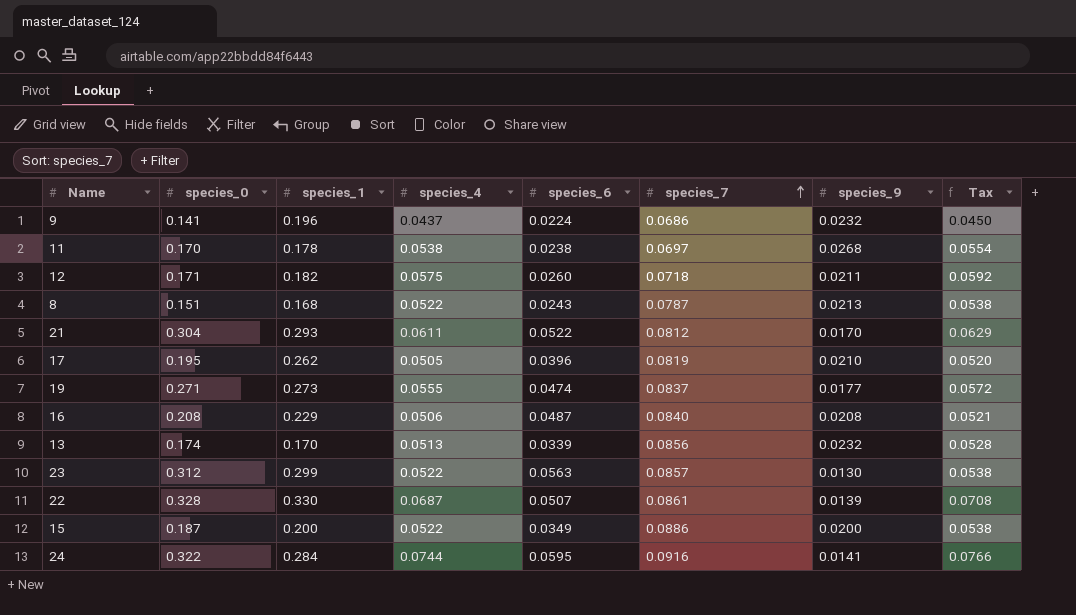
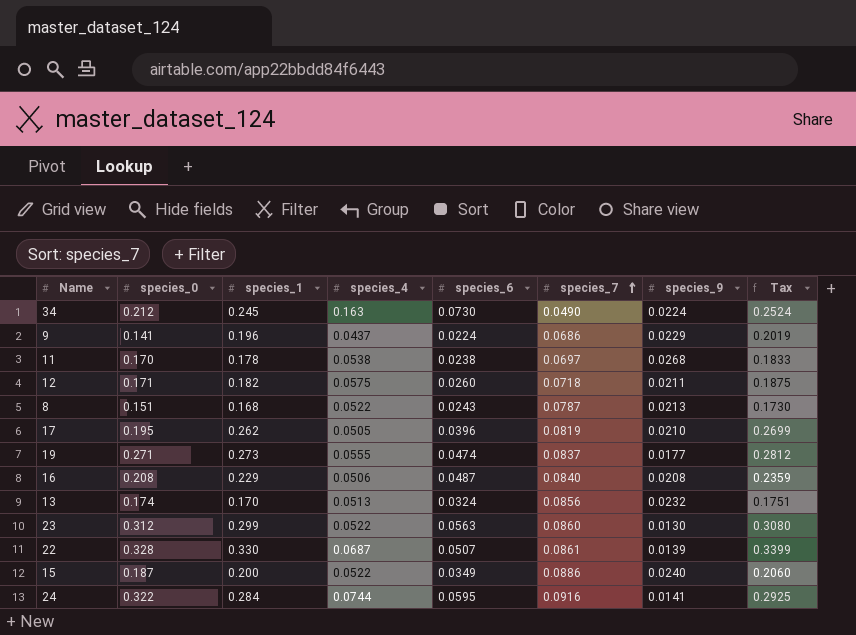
column Tax | formula: [species_4] * 1.03 -> [species_1] * 1.03
row 21: 0.304 | 0.293 | 0.0611 | 0.0522 | 0.0812 | 0.0170 | 0.0629 -> none
row 34: none -> 0.212 | 0.245 | 0.163 | 0.0730 | 0.0490 | 0.0224 | 0.2524
9 | species_9: 0.0232 -> 0.0229
13 | species_6: 0.0339 -> 0.0324
23 | species_7: 0.0857 -> 0.0860
15 | species_9: 0.0200 -> 0.0240

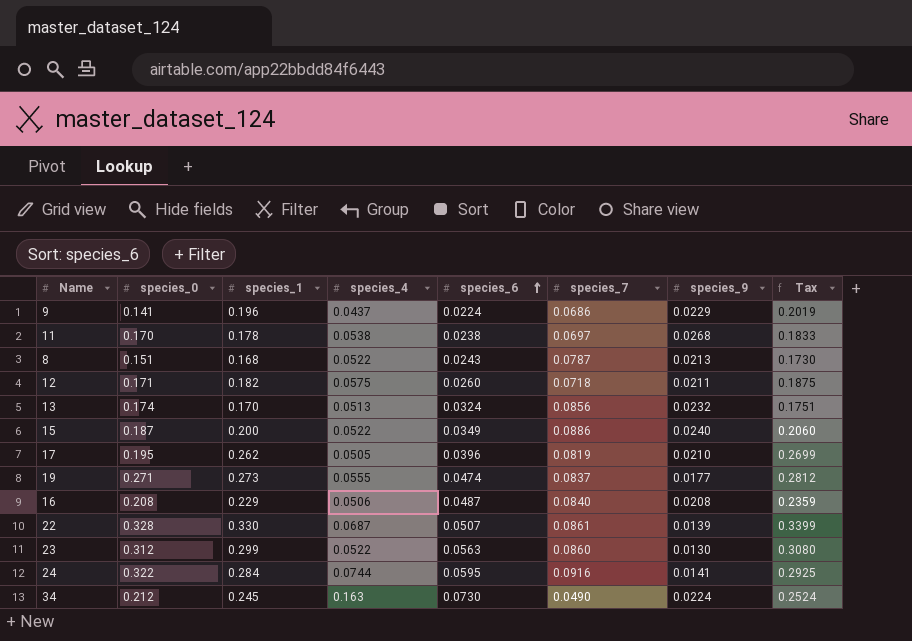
row order: species_7 ascending -> species_6 ascending

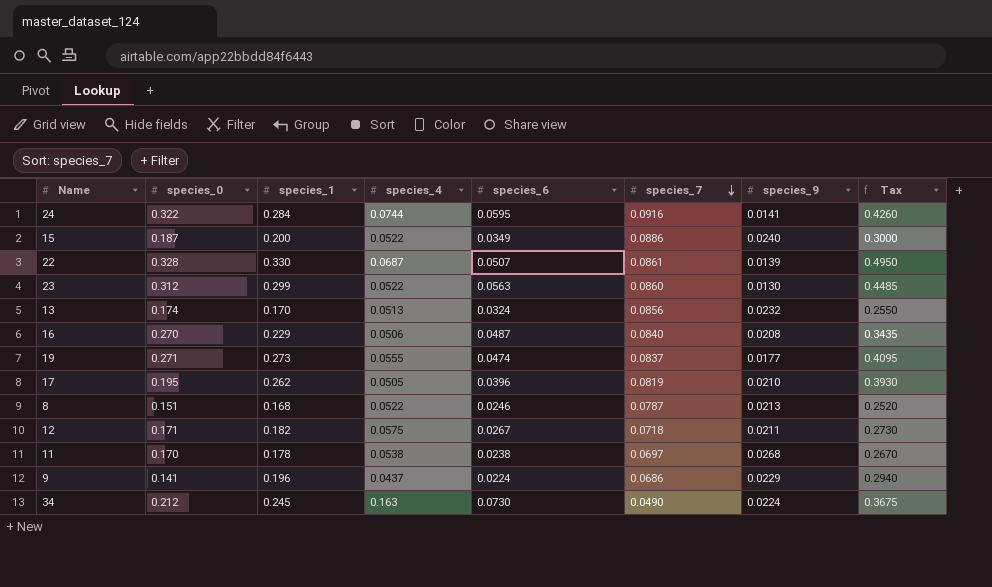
row order: species_6 ascending -> species_7 descending
column Tax | formula: [species_1] * 1.03 -> [species_1] * 1.5
16 | species_0: 0.208 -> 0.270
8 | species_6: 0.0243 -> 0.0246
12 | species_6: 0.0260 -> 0.0267

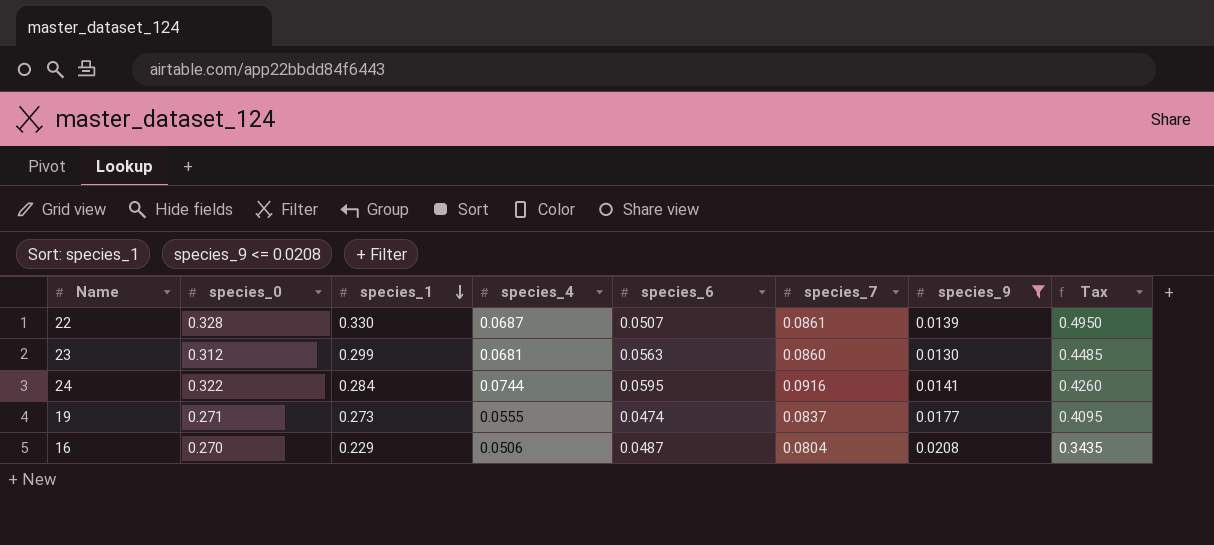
filter: none -> species_9 <= 0.0208
row order: species_7 descending -> species_1 descending
23 | species_4: 0.0522 -> 0.0681
16 | species_7: 0.0840 -> 0.0804

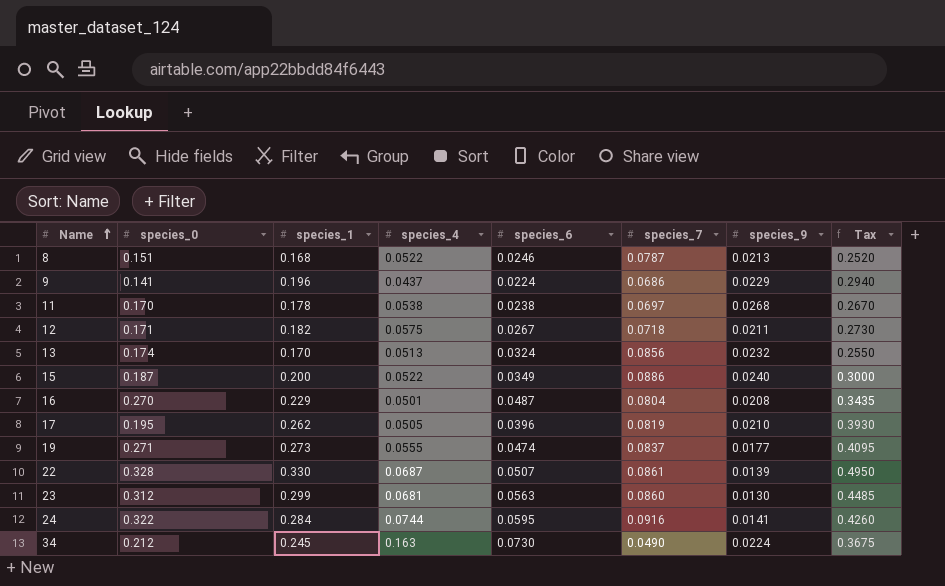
filter: species_9 <= 0.0208 -> none
row order: species_1 descending -> Name ascending
16 | species_4: 0.0506 -> 0.0501

